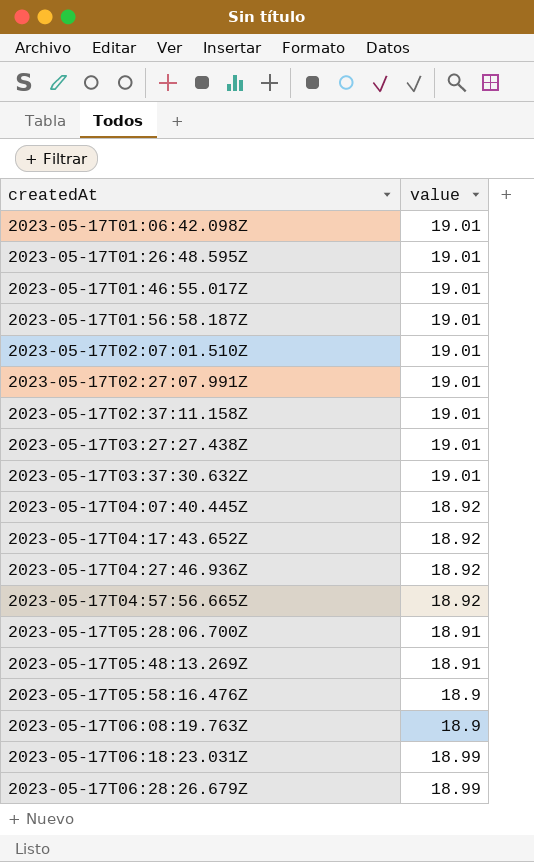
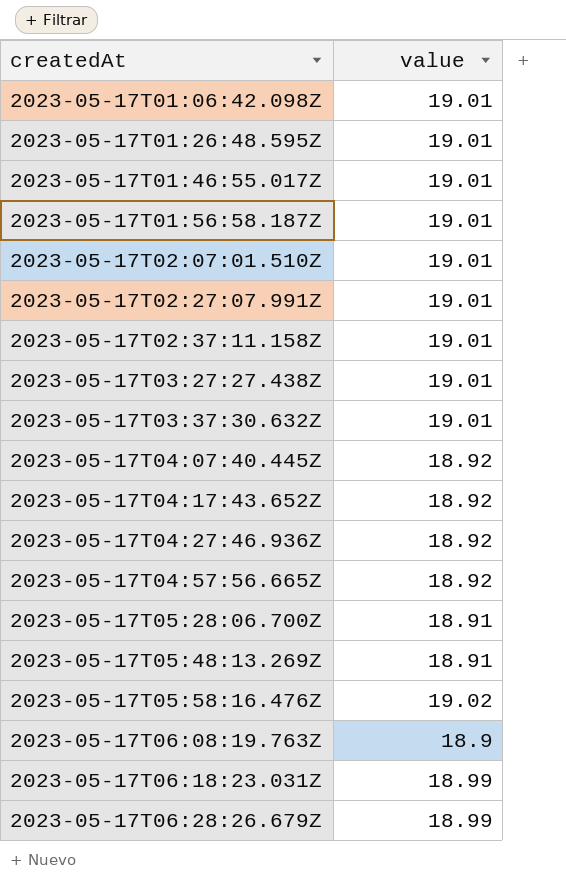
2023-05-17T05:58:16.476Z | value: 18.9 -> 19.02

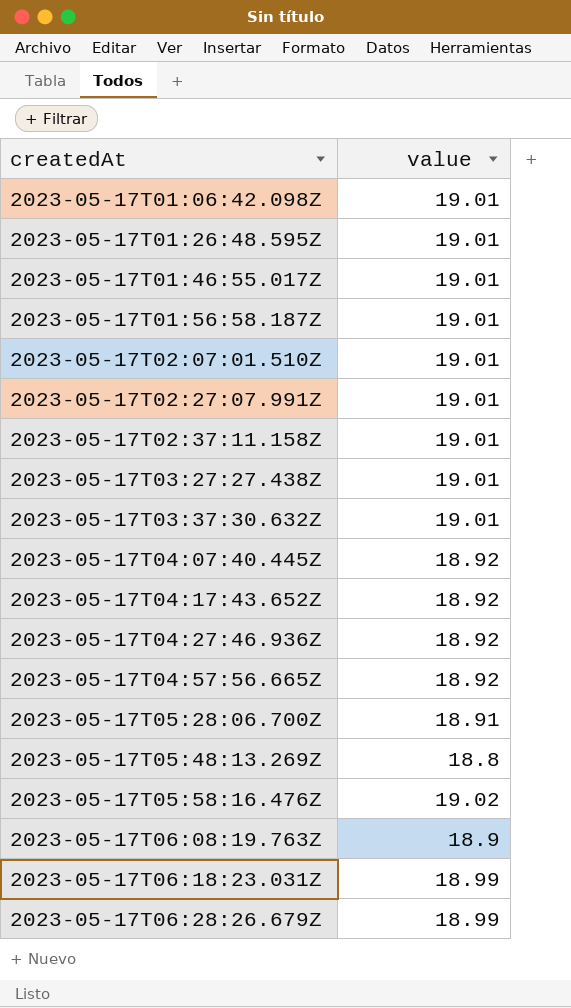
2023-05-17T05:48:13.269Z | value: 18.91 -> 18.8

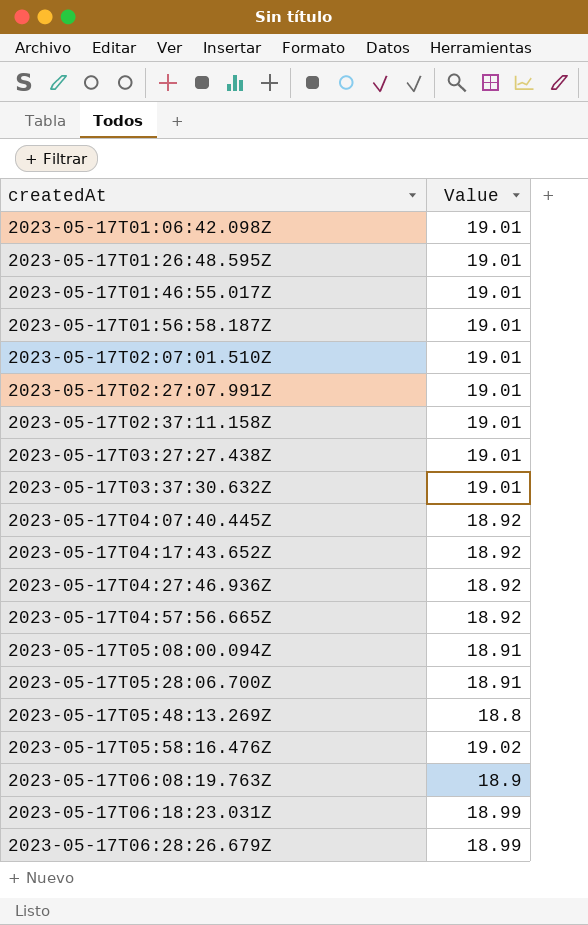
column name: value -> Value
row 2023-05-17T05:08:00.094Z: none -> 18.91

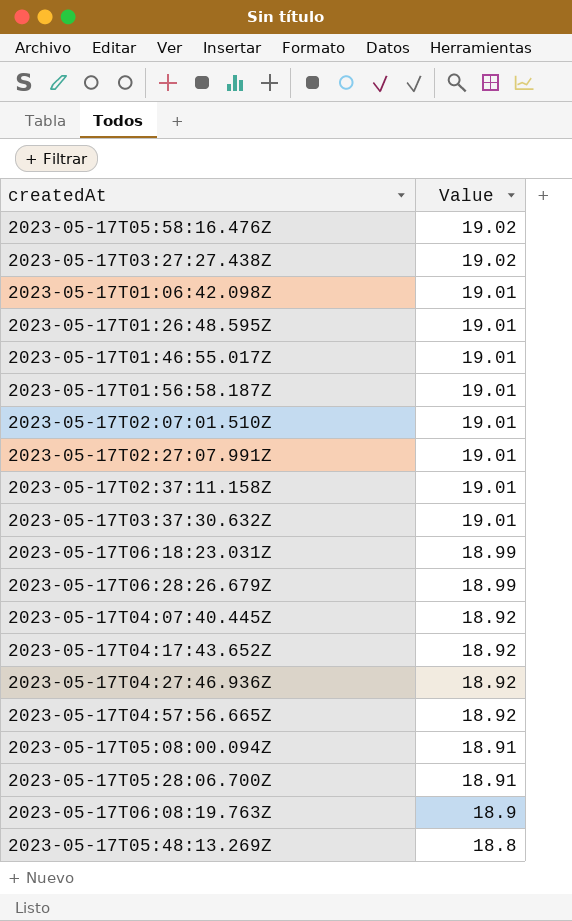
row order: createdAt ascending -> Value descending
2023-05-17T03:27:27.438Z | Value: 19.01 -> 19.02

